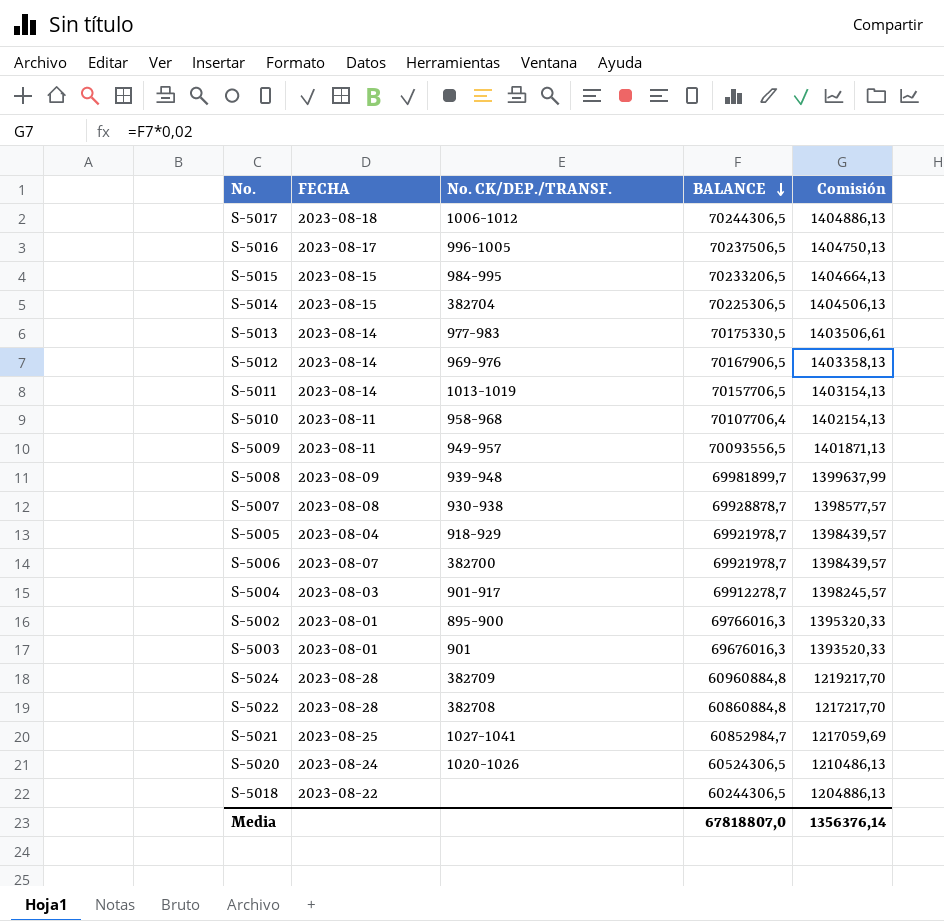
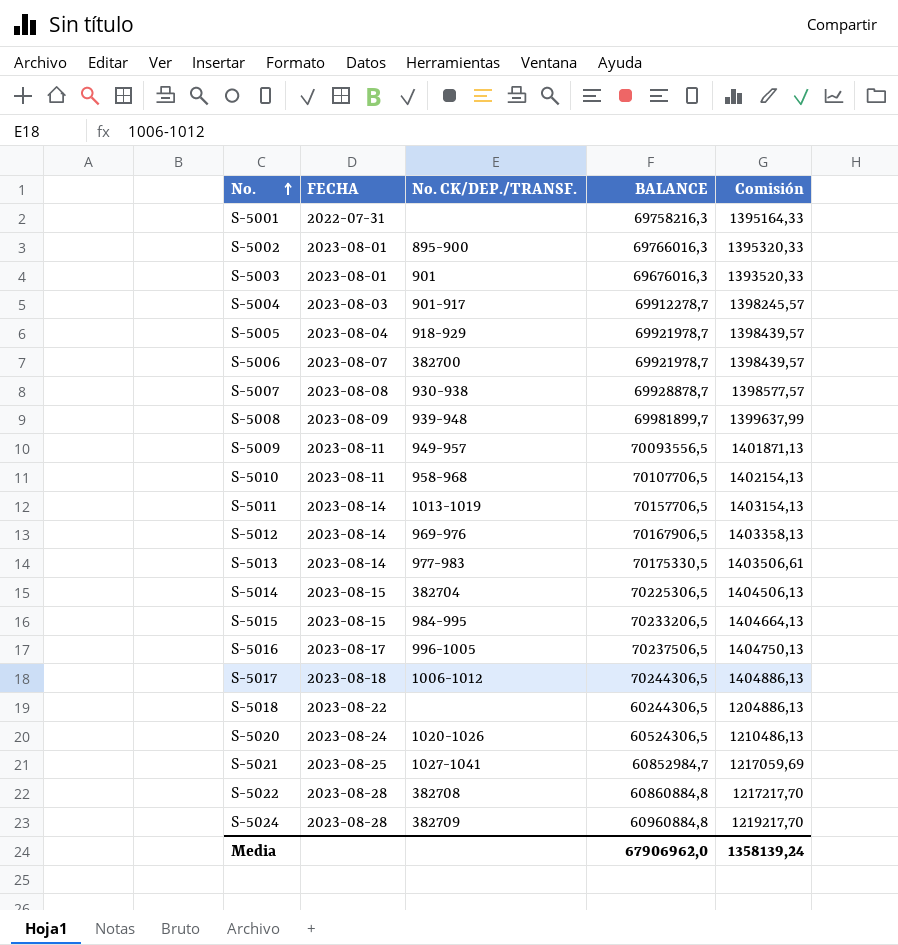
row order: BALANCE descending -> No. ascending
row S-5001: none -> 2022-07-31 | none | 69758216,3 | 1395164,33
S-5010 | BALANCE: 70107706,4 -> 70107706,5
Media | BALANCE: 67818807,0 -> 67906962,0
Media | Comisión: 1356376,14 -> 1358139,24

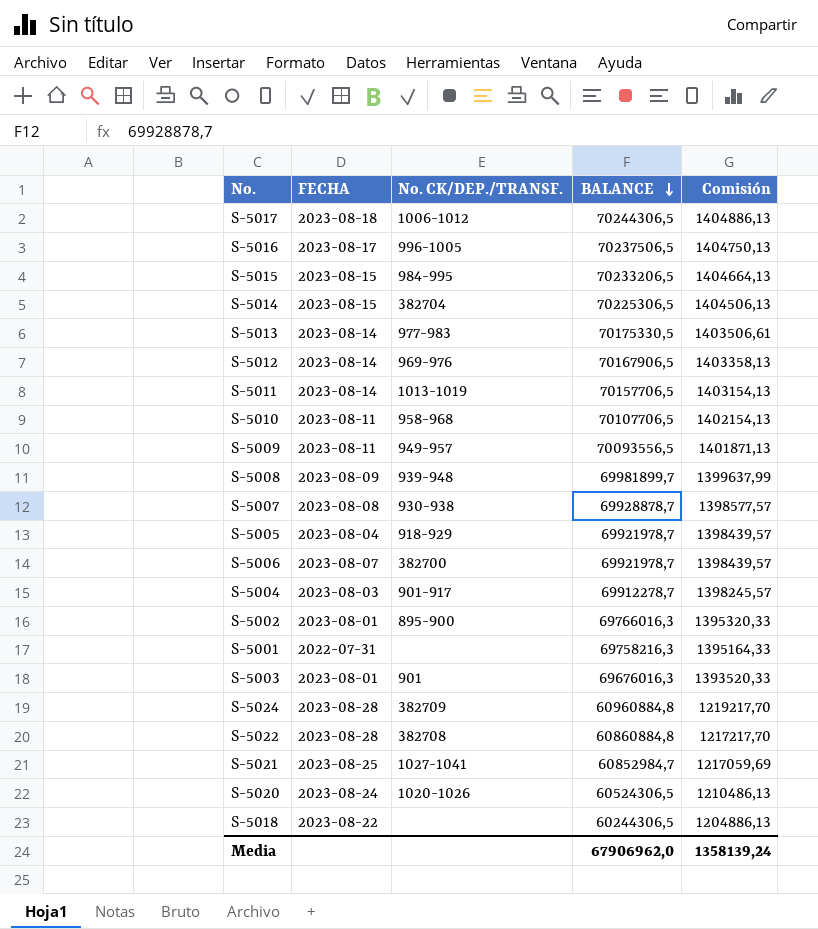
row order: No. ascending -> BALANCE descending

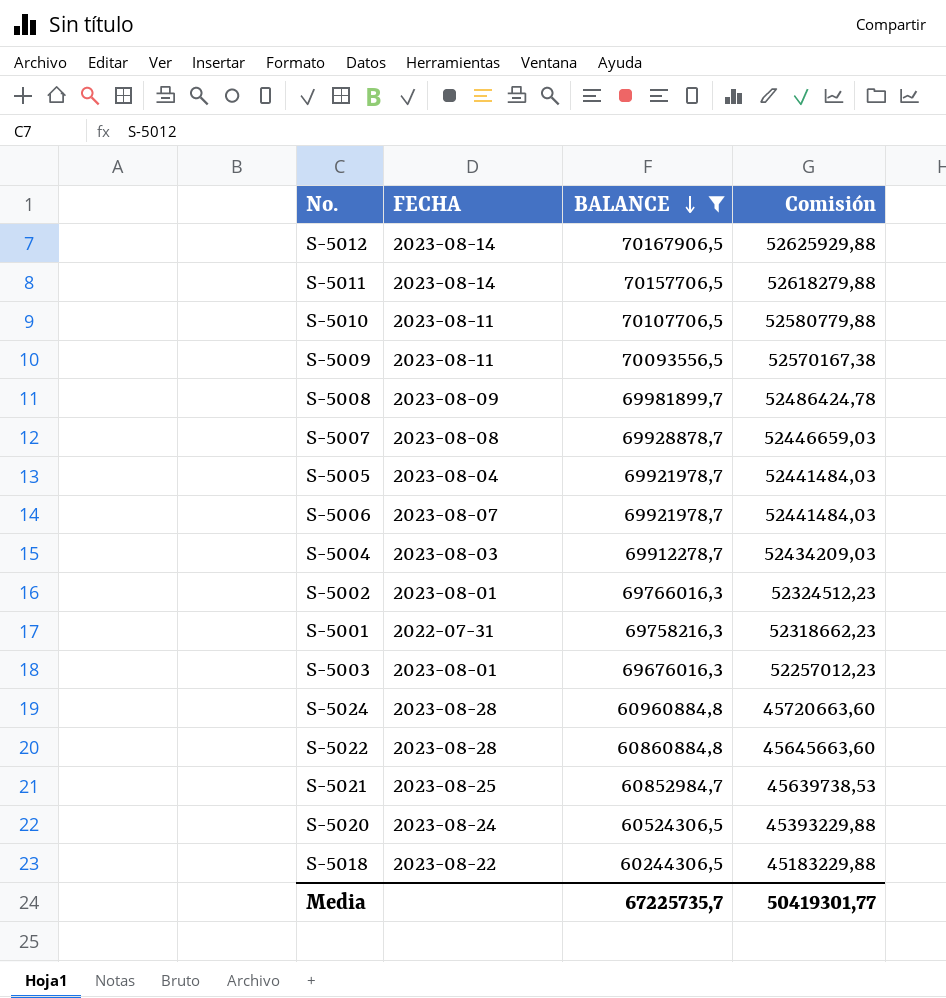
filter: none -> BALANCE <= 70167906,5
column No. CK/DEP./TRANSF. | position: 3 -> none
column Comisión | formula: [BALANCE] * 0,02 -> [BALANCE] * 0,75
Media | BALANCE: 67906962,0 -> 67225735,7
Media | Comisión: 1358139,24 -> 50419301,77

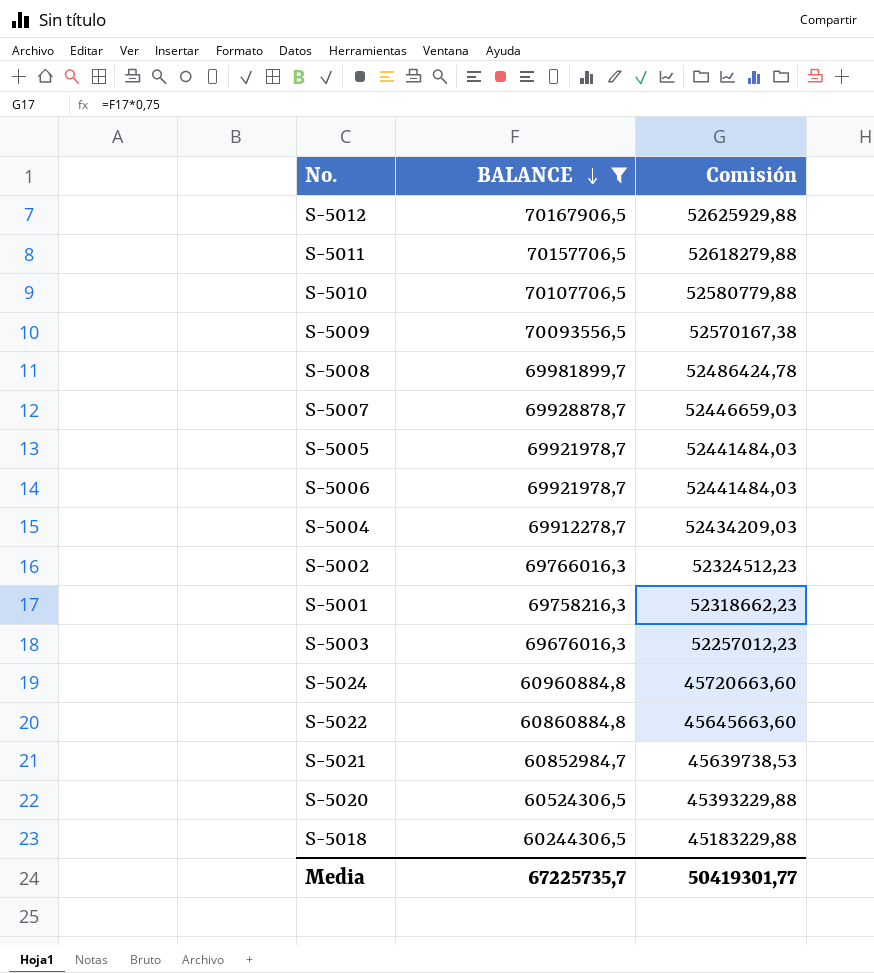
column FECHA | position: 2 -> none

